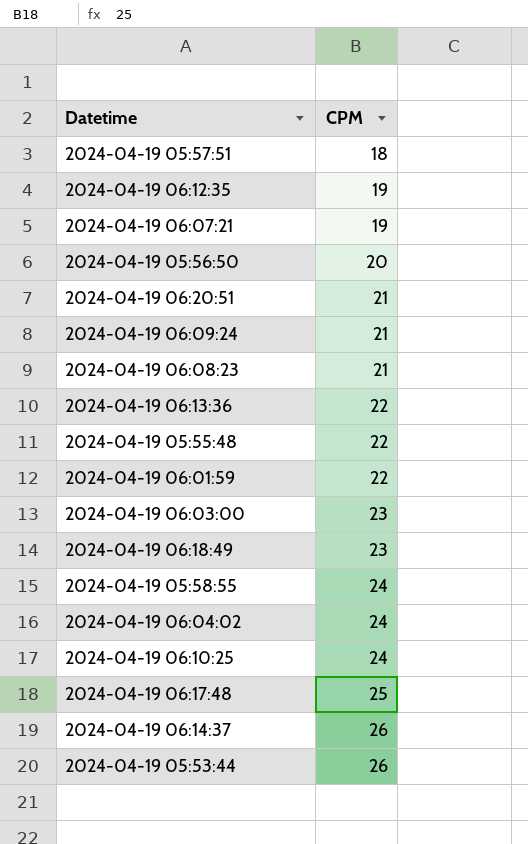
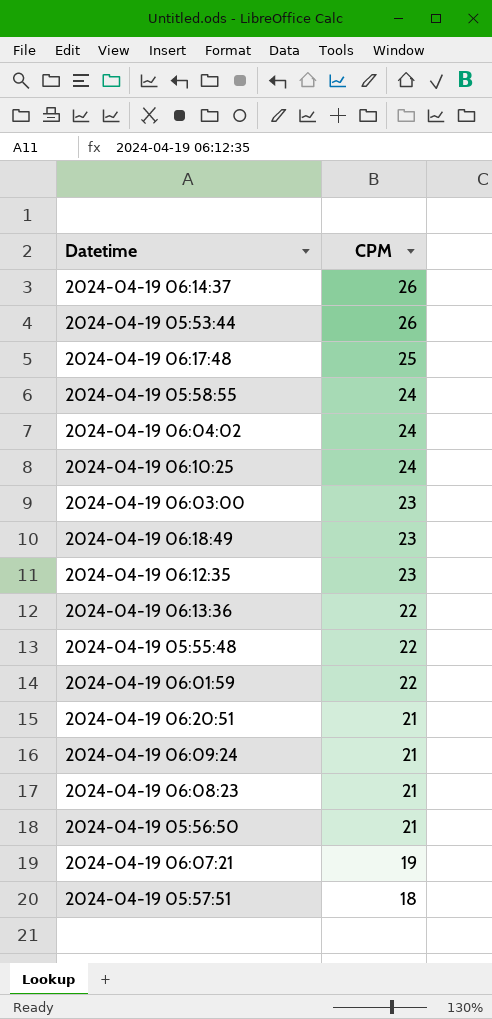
row order: CPM ascending -> CPM descending
2024-04-19 06:12:35 | CPM: 19 -> 23
2024-04-19 05:56:50 | CPM: 20 -> 21

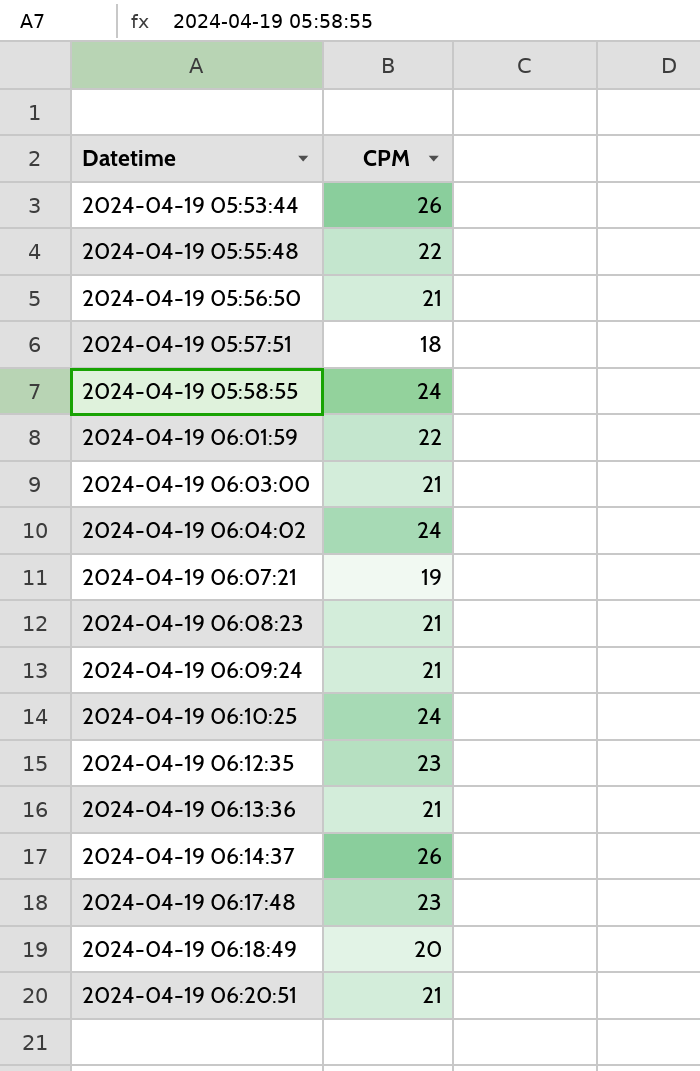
row order: CPM descending -> Datetime ascending
2024-04-19 06:03:00 | CPM: 23 -> 21
2024-04-19 06:13:36 | CPM: 22 -> 21
2024-04-19 06:17:48 | CPM: 25 -> 23
2024-04-19 06:18:49 | CPM: 23 -> 20

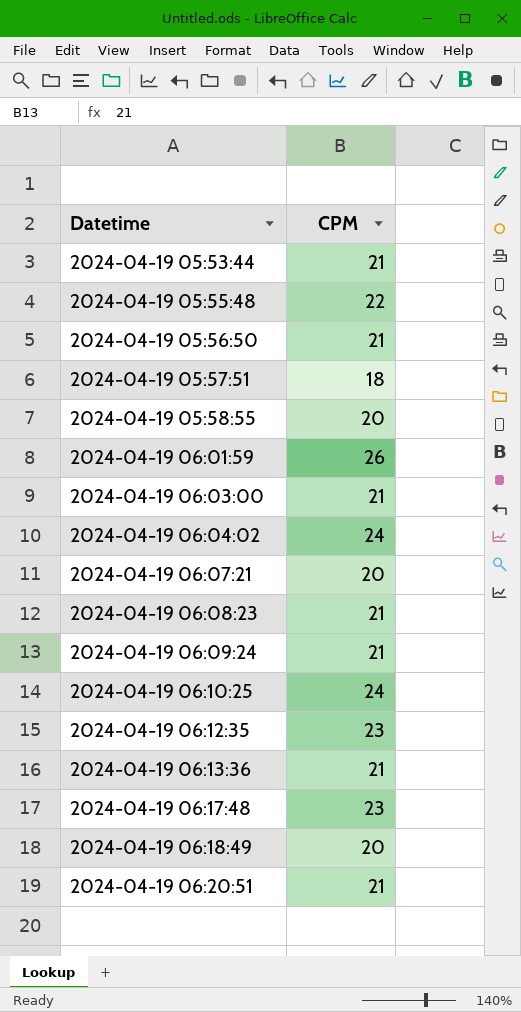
row 2024-04-19 06:14:37: 26 -> none
2024-04-19 05:53:44 | CPM: 26 -> 21
2024-04-19 05:58:55 | CPM: 24 -> 20
2024-04-19 06:01:59 | CPM: 22 -> 26
2024-04-19 06:07:21 | CPM: 19 -> 20

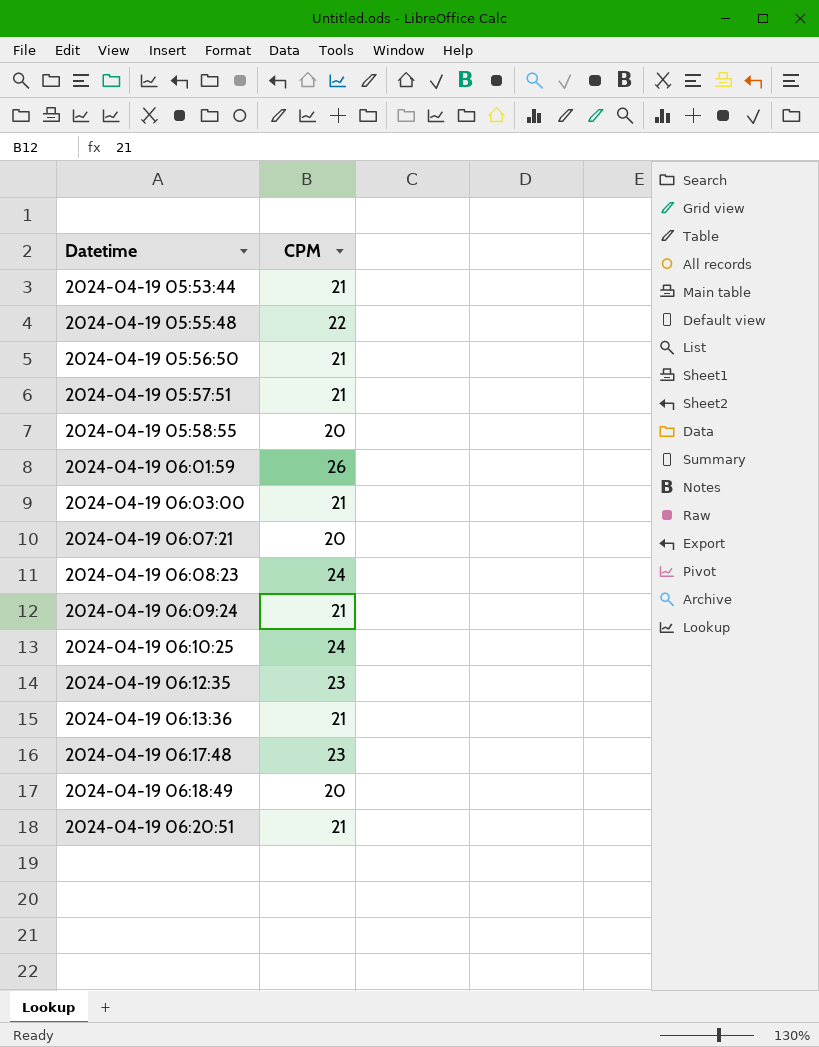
row 2024-04-19 06:04:02: 24 -> none
2024-04-19 05:57:51 | CPM: 18 -> 21
2024-04-19 06:08:23 | CPM: 21 -> 24

